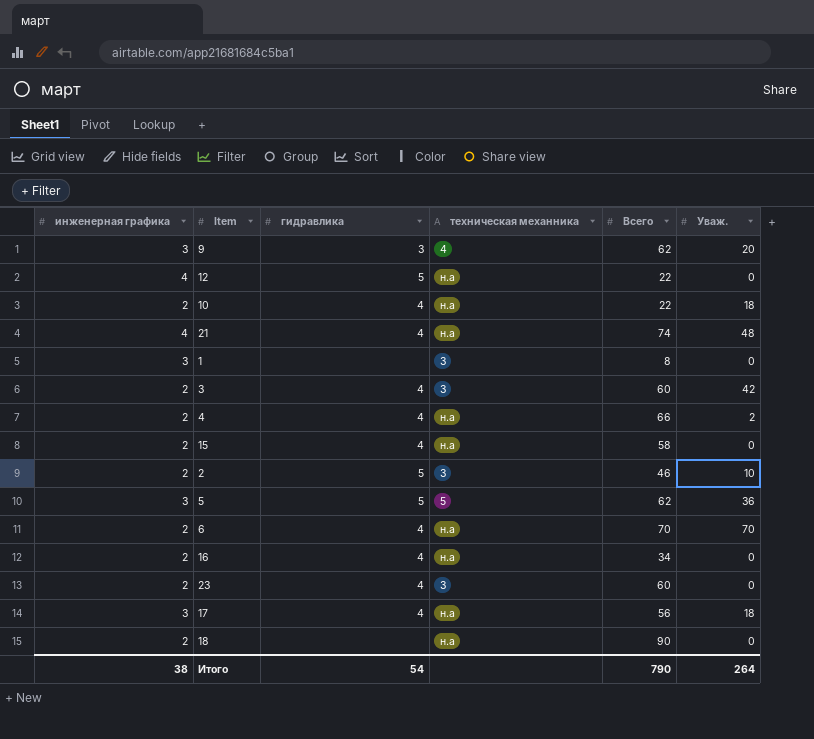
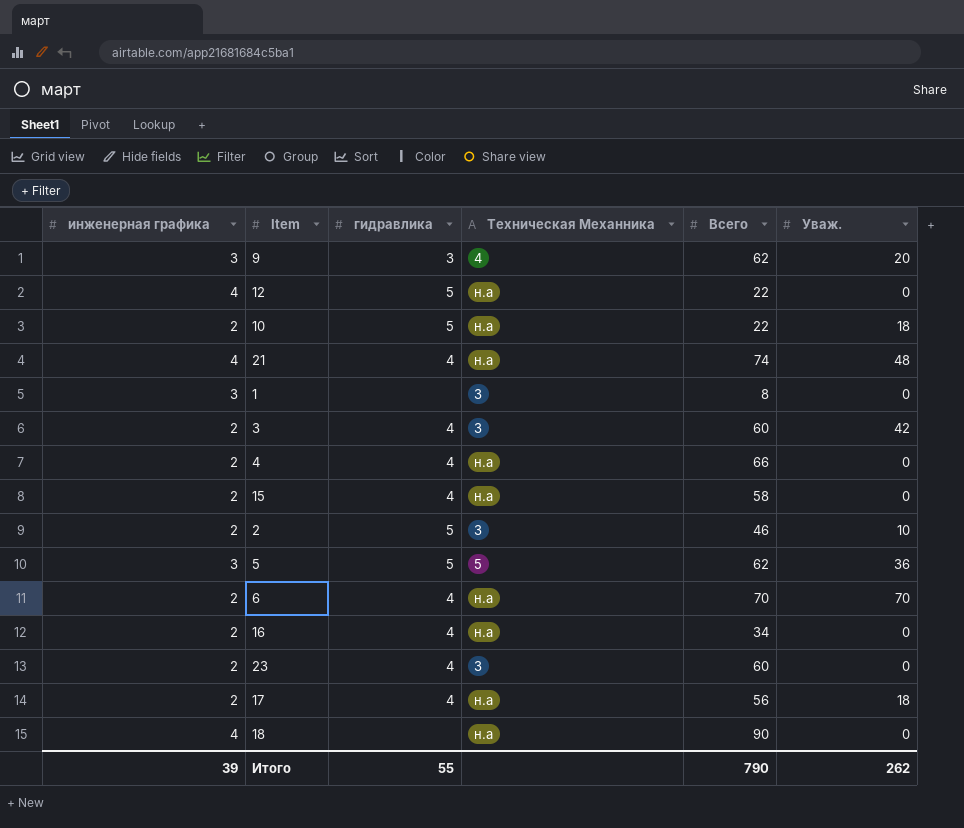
column name: техническая механника -> Техническая Механника
10 | гидравлика: 4 -> 5
4 | Уваж.: 2 -> 0
17 | инженерная графика: 3 -> 2
18 | инженерная графика: 2 -> 4
Итого | инженерная графика: 38 -> 39
Итого | гидравлика: 54 -> 55
Итого | Уваж.: 264 -> 262

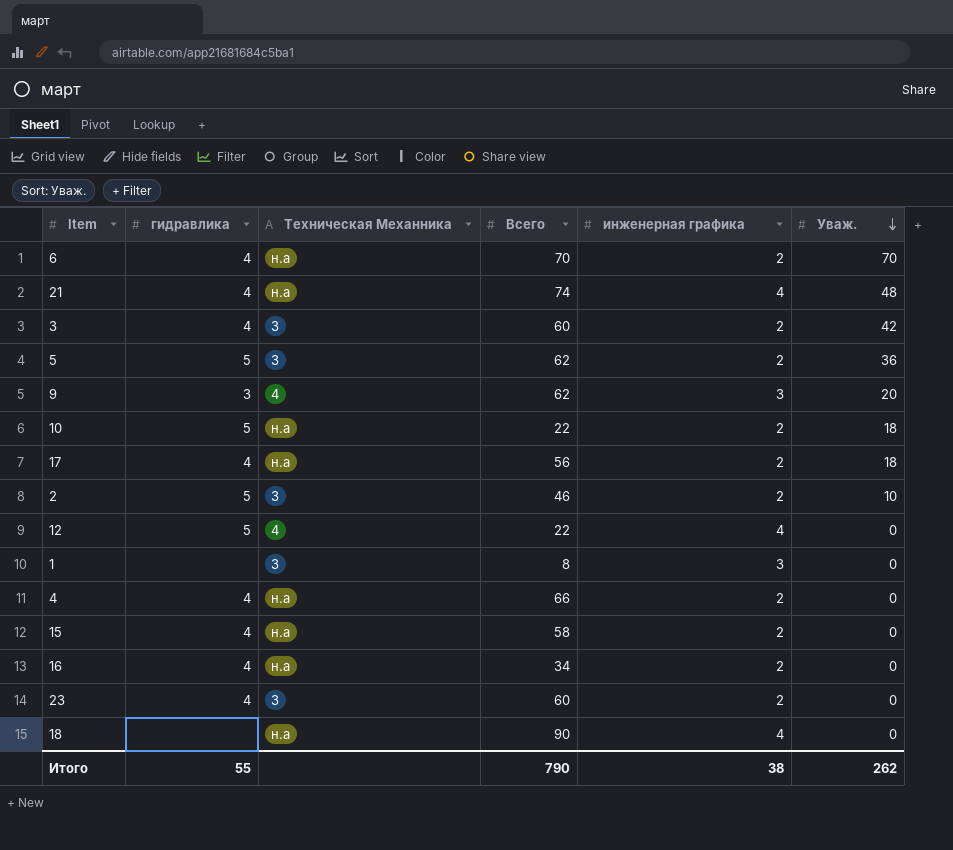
row order: none -> Уваж. descending
column инженерная графика | position: 1 -> 5
5 | Техническая Механника: 5 -> 3
5 | инженерная графика: 3 -> 2
12 | Техническая Механника: н.а -> 4
Итого | инженерная графика: 39 -> 38

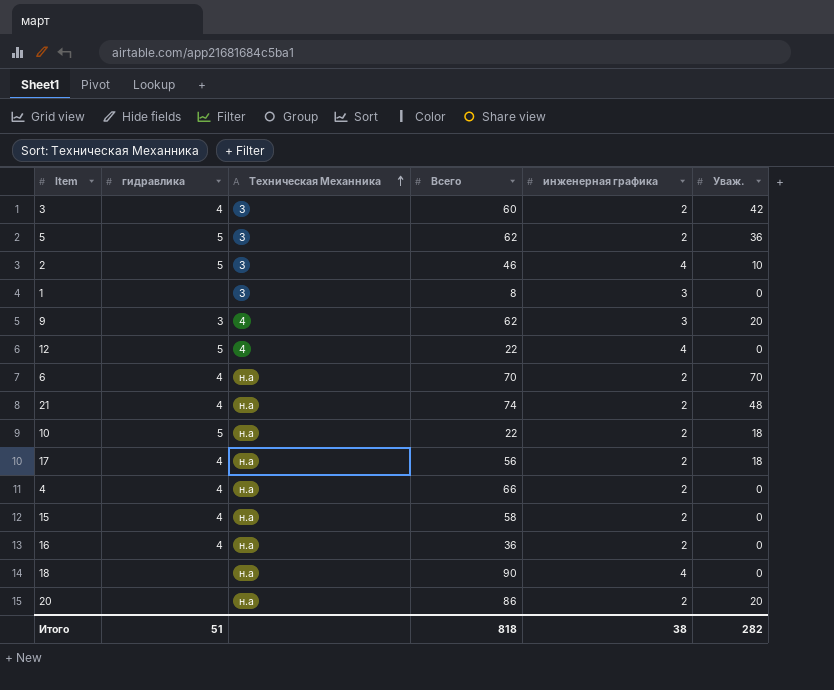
row order: Уваж. descending -> Техническая Механника ascending
row 23: 4 | 3 | 60 | 2 | 0 -> none
2 | инженерная графика: 2 -> 4
21 | инженерная графика: 4 -> 2
16 | Всего: 34 -> 36
row 20: none -> none | н.а | 86 | 2 | 20
Итого | гидравлика: 55 -> 51
Итого | Всего: 790 -> 818
Итого | Уваж.: 262 -> 282

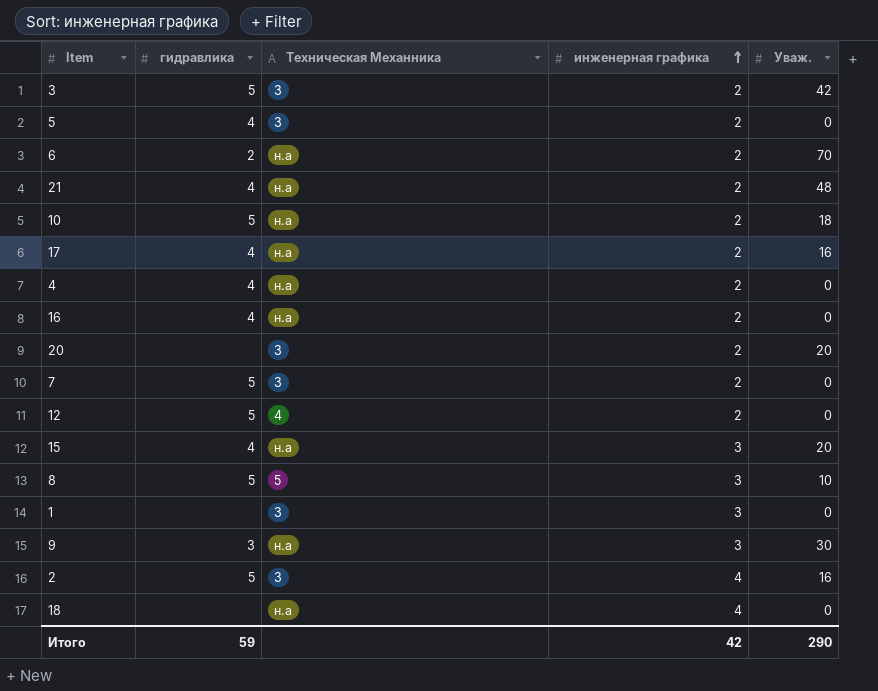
row order: Техническая Механника ascending -> инженерная графика ascending
column Всего | position: 4 -> none
3 | гидравлика: 4 -> 5
5 | гидравлика: 5 -> 4
5 | Уваж.: 36 -> 0
6 | гидравлика: 4 -> 2
17 | Уваж.: 18 -> 16
20 | Техническая Механника: н.а -> 3
row 7: none -> 5 | 3 | 2 | 0
12 | инженерная графика: 4 -> 2
15 | инженерная графика: 2 -> 3
15 | Уваж.: 0 -> 20
row 8: none -> 5 | 5 | 3 | 10
9 | Техническая Механника: 4 -> н.а
9 | Уваж.: 20 -> 30
2 | Уваж.: 10 -> 16
Итого | гидравлика: 51 -> 59
Итого | инженерная графика: 38 -> 42
Итого | Уваж.: 282 -> 290

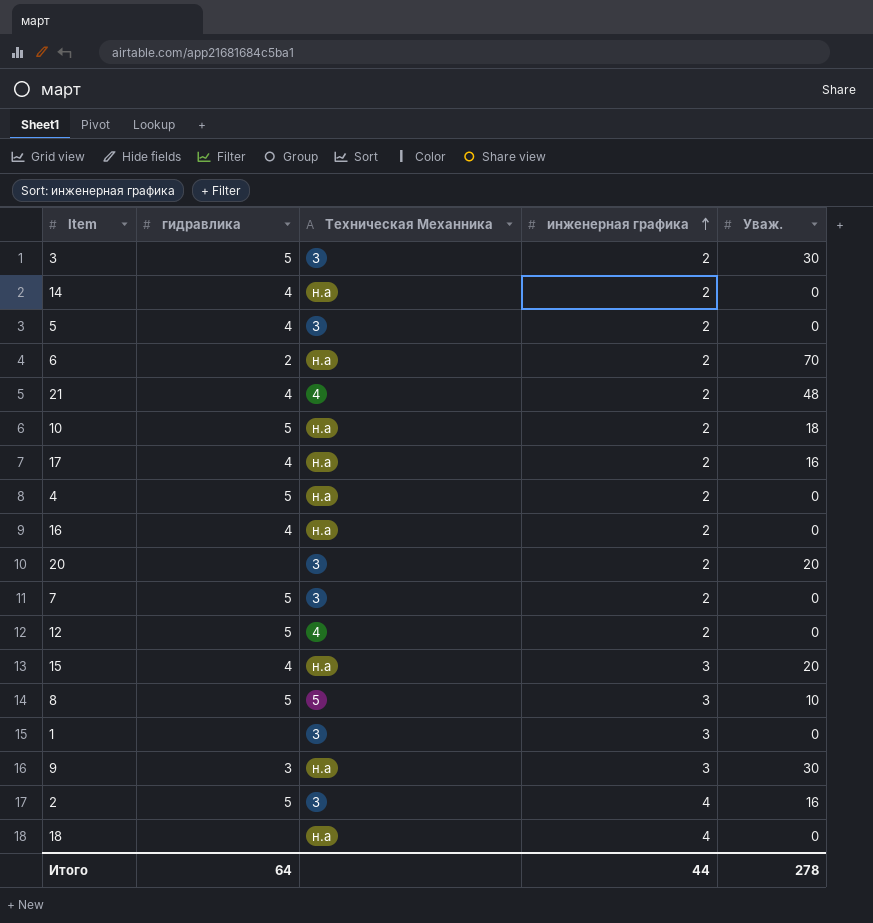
3 | Уваж.: 42 -> 30
row 14: none -> 4 | н.а | 2 | 0
21 | Техническая Механника: н.а -> 4
4 | гидравлика: 4 -> 5
Итого | гидравлика: 59 -> 64
Итого | инженерная графика: 42 -> 44
Итого | Уваж.: 290 -> 278

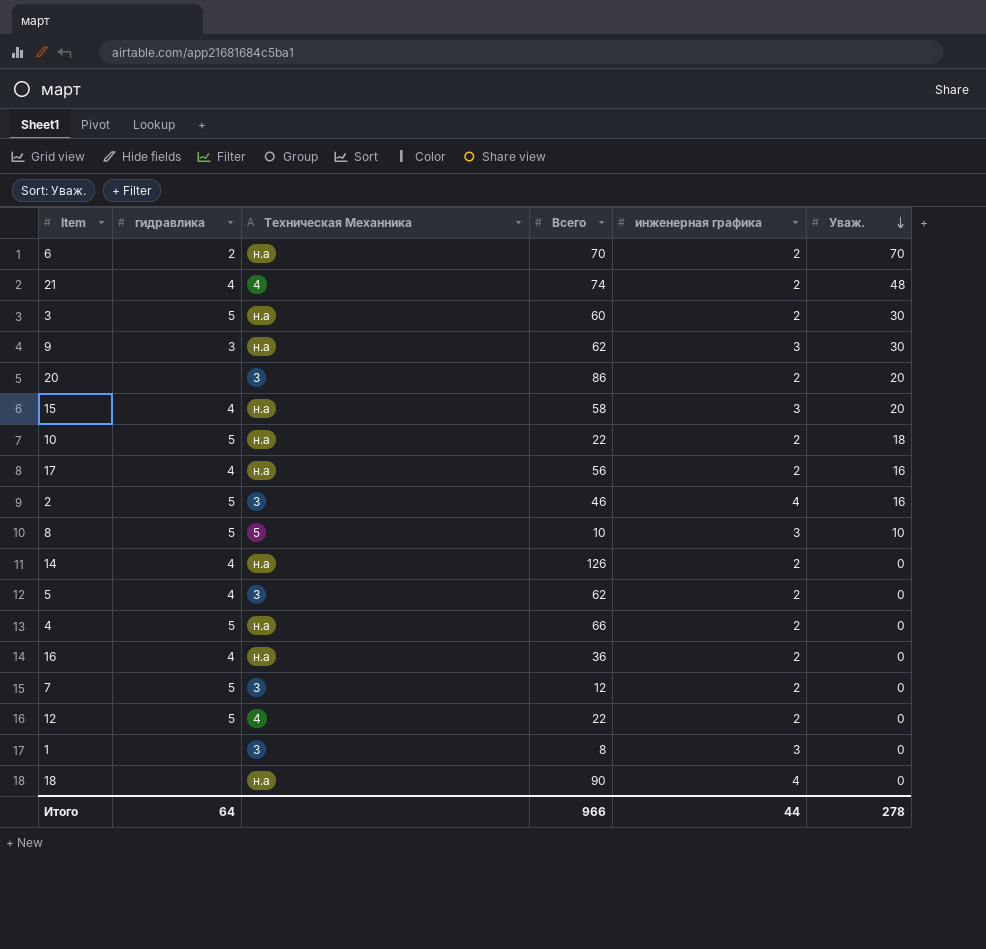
row order: инженерная графика ascending -> Уваж. descending
column Всего | position: none -> 4
3 | Техническая Механника: 3 -> н.а

